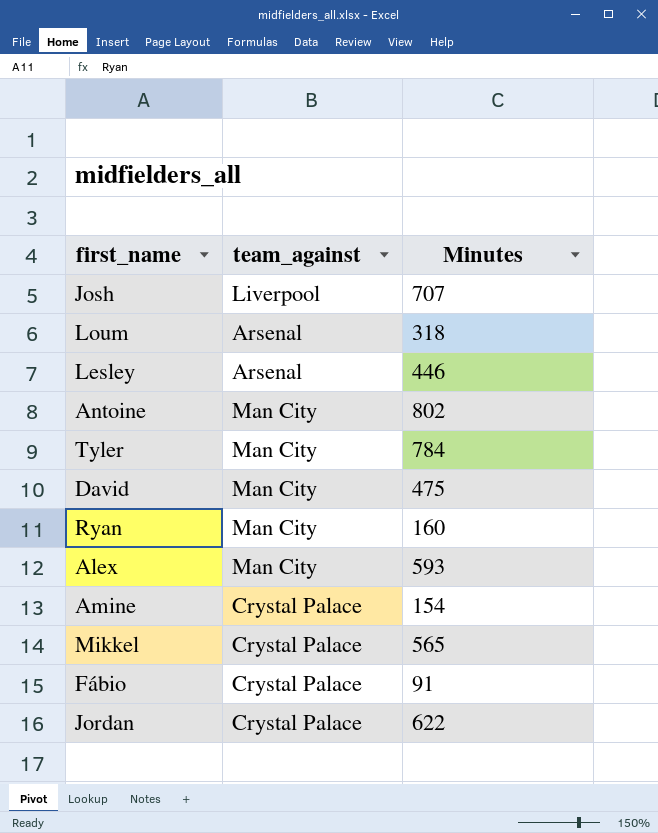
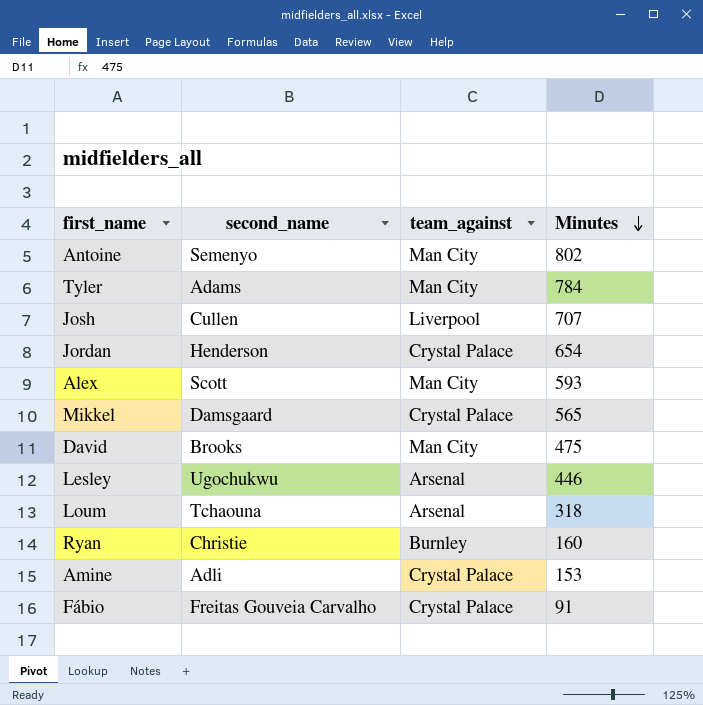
row order: none -> Minutes descending
column second_name | position: none -> 2
Jordan | Minutes: 622 -> 654
Ryan | team_against: Man City -> Burnley
Amine | Minutes: 154 -> 153

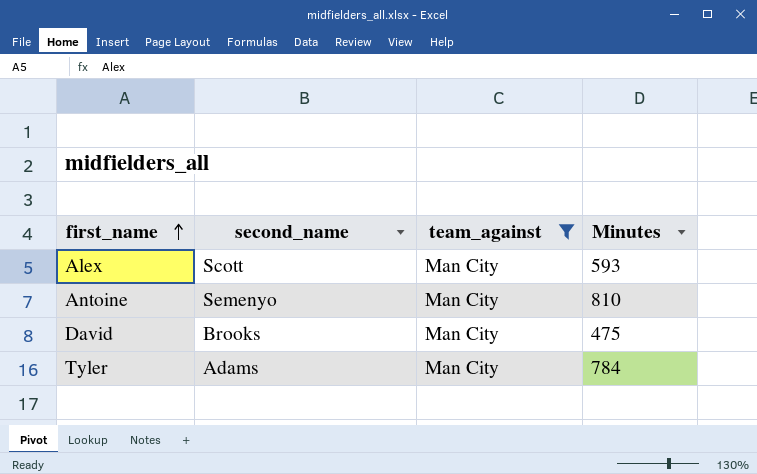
filter: none -> team_against = Man City
row order: Minutes descending -> first_name ascending
Antoine | Minutes: 802 -> 810

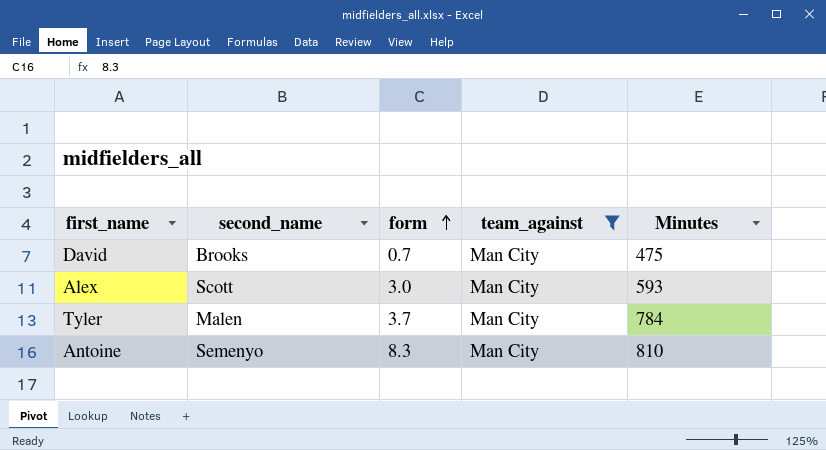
row order: first_name ascending -> form ascending
column form | position: none -> 3
Tyler | second_name: Adams -> Malen

